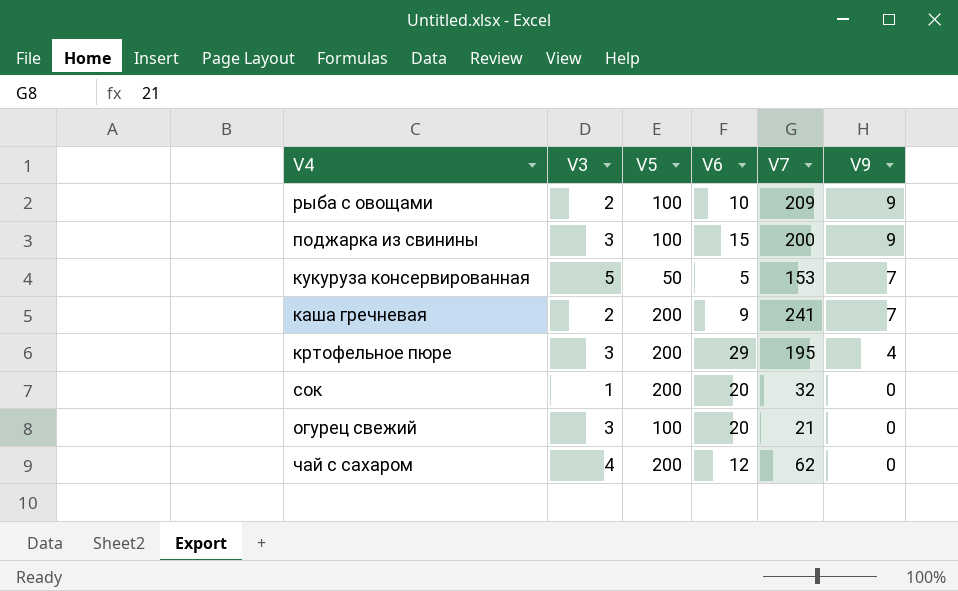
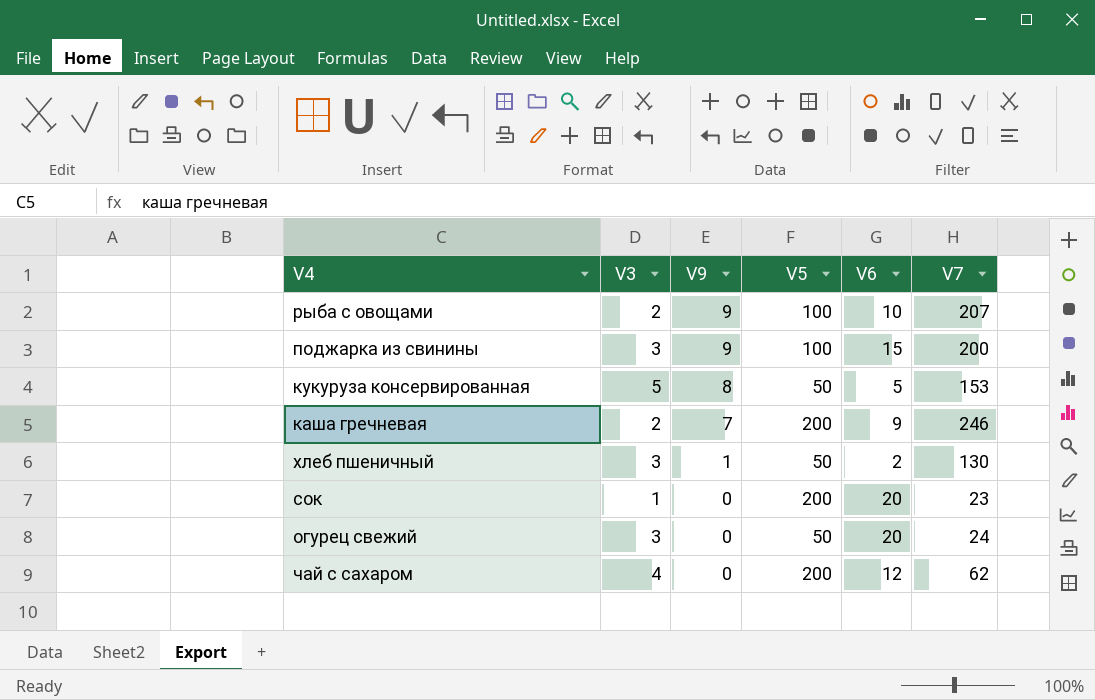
column V9 | position: 6 -> 3
row кртофельное пюре: 3 | 200 | 29 | 195 | 4 -> none
рыба с овощами | V7: 209 -> 207
кукуруза консервированная | V9: 7 -> 8
каша гречневая | V7: 241 -> 246
row хлеб пшеничный: none -> 3 | 1 | 50 | 2 | 130
сок | V7: 32 -> 23
огурец свежий | V5: 100 -> 50
огурец свежий | V7: 21 -> 24

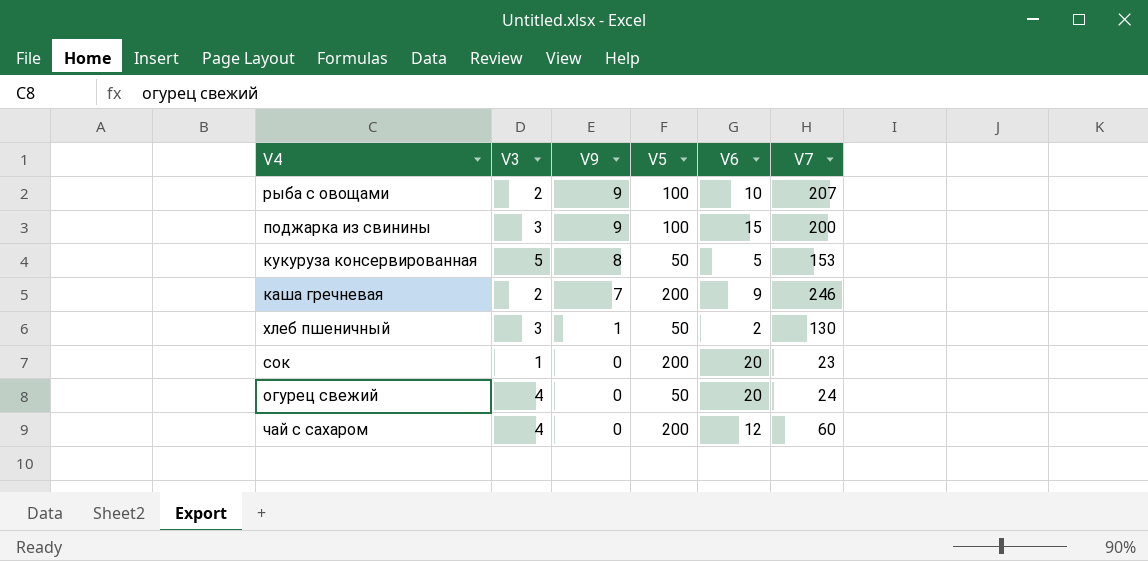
огурец свежий | V3: 3 -> 4
чай с сахаром | V7: 62 -> 60

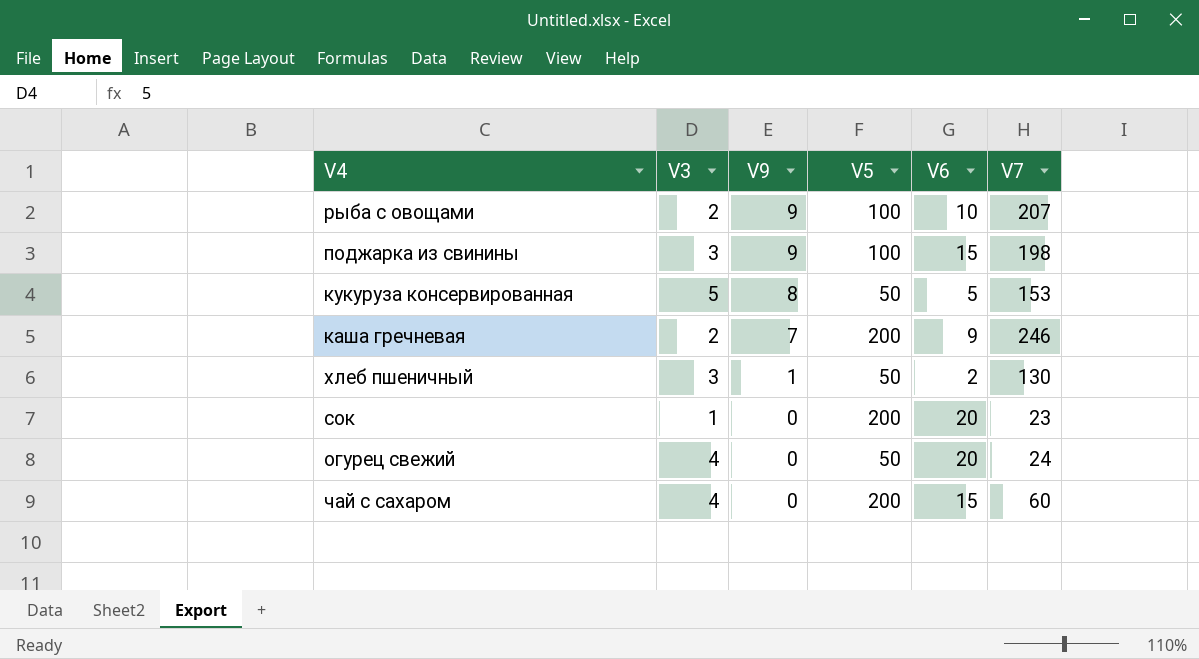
поджарка из свинины | V7: 200 -> 198
чай с сахаром | V6: 12 -> 15

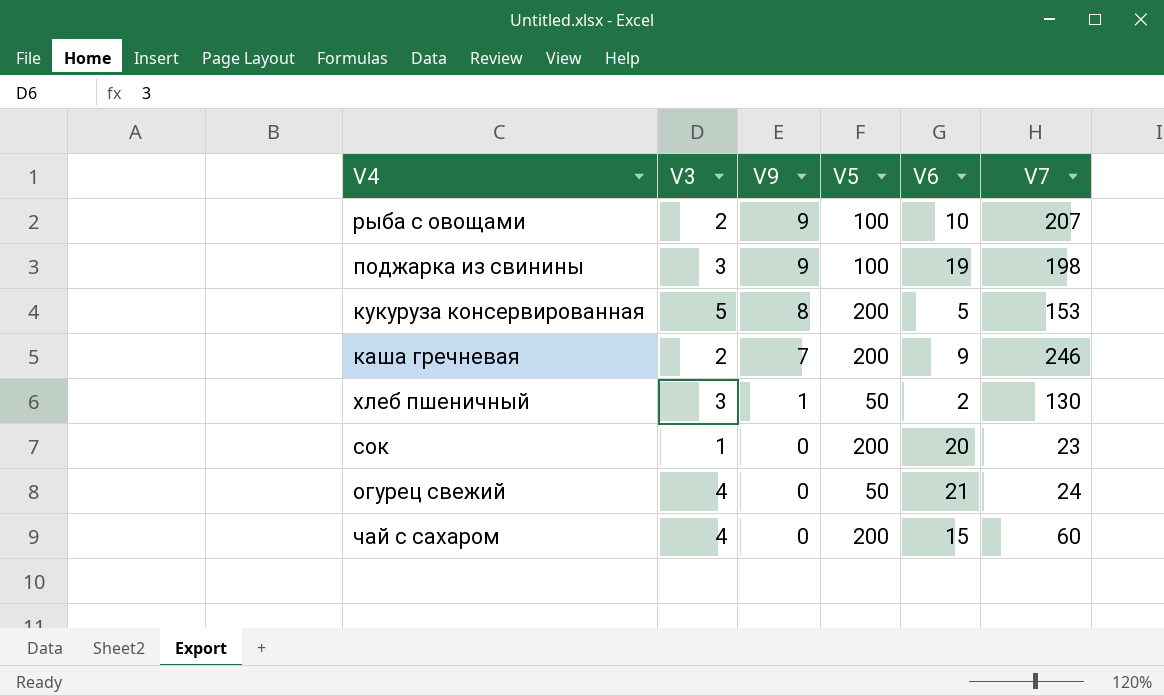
поджарка из свинины | V6: 15 -> 19
кукуруза консервированная | V5: 50 -> 200
огурец свежий | V6: 20 -> 21

